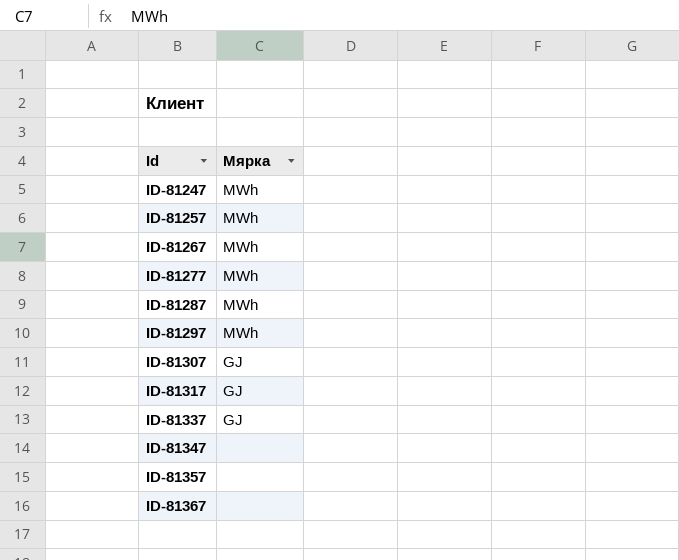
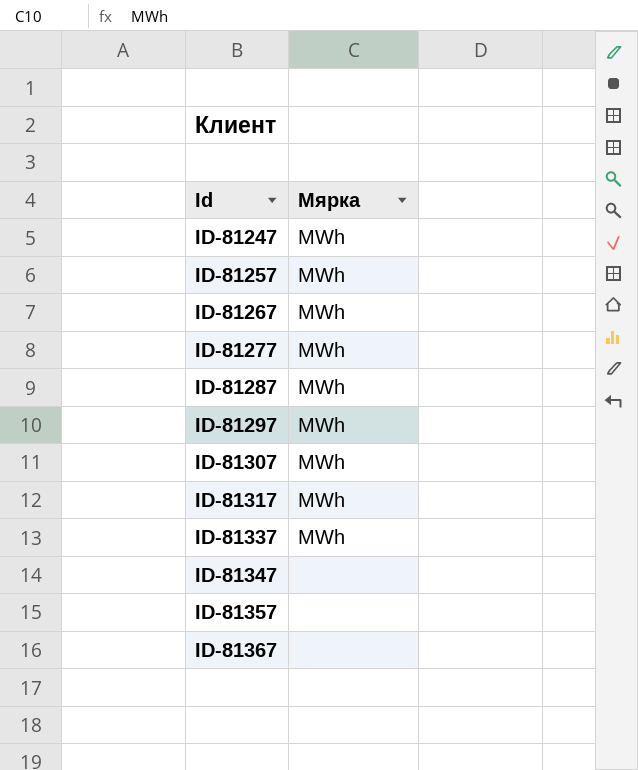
ID-81307 | Мярка: GJ -> MWh
ID-81317 | Мярка: GJ -> MWh
ID-81337 | Мярка: GJ -> MWh

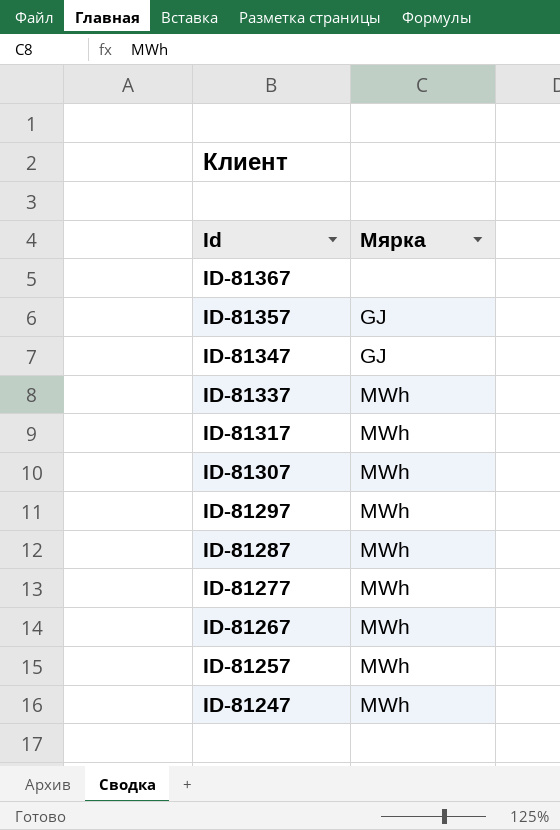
row order: Id ascending -> Id descending
ID-81357 | Мярка: none -> GJ
ID-81347 | Мярка: none -> GJ

